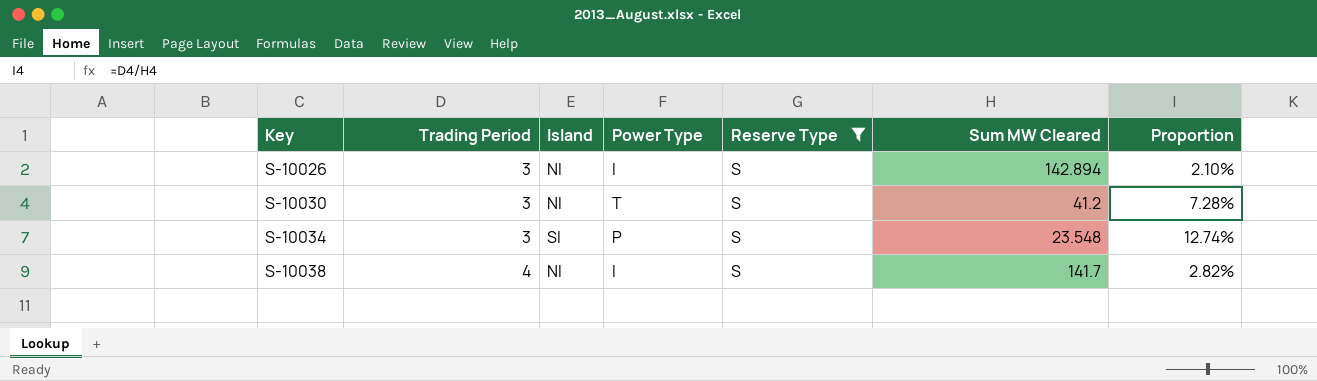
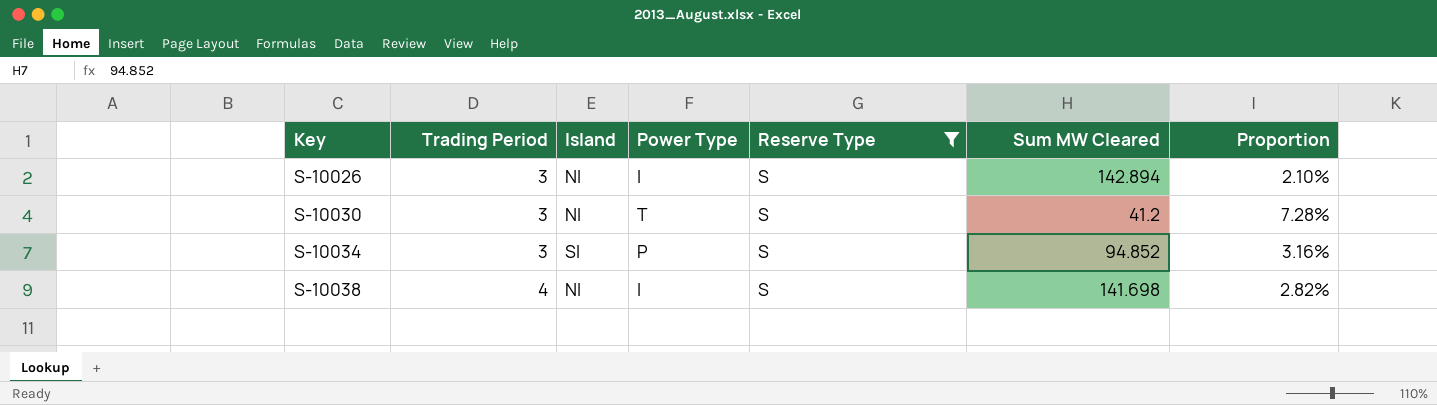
S-10034 | Sum MW Cleared: 23.548 -> 94.852
S-10034 | Proportion: 12.74% -> 3.16%
S-10038 | Sum MW Cleared: 141.7 -> 141.698

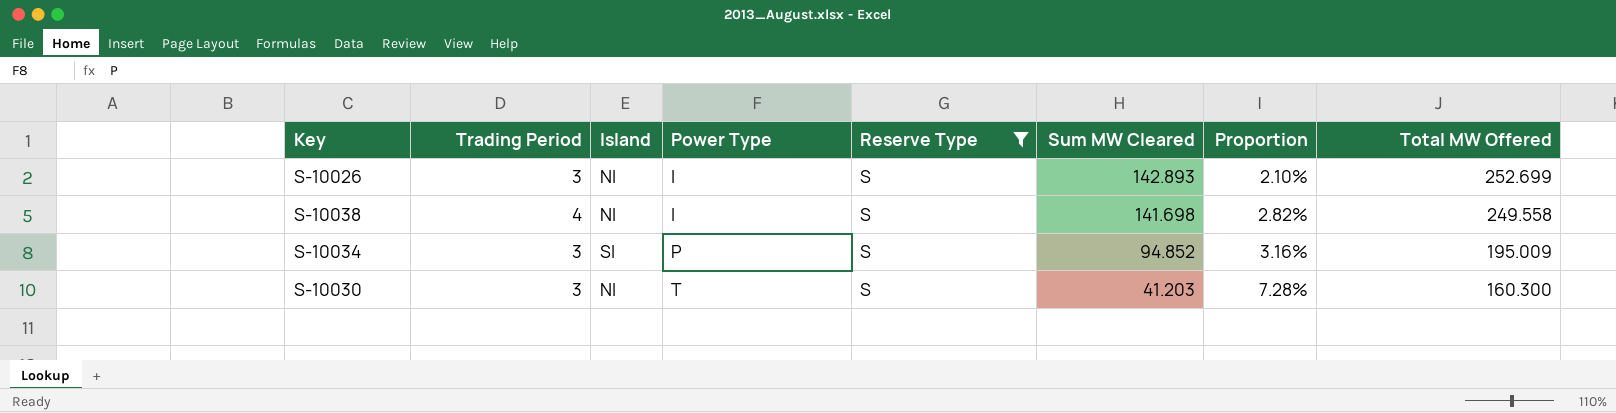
row order: Key ascending -> Power Type ascending
column Total MW Offered | position: none -> 8
S-10026 | Sum MW Cleared: 142.894 -> 142.893
S-10030 | Sum MW Cleared: 41.2 -> 41.203

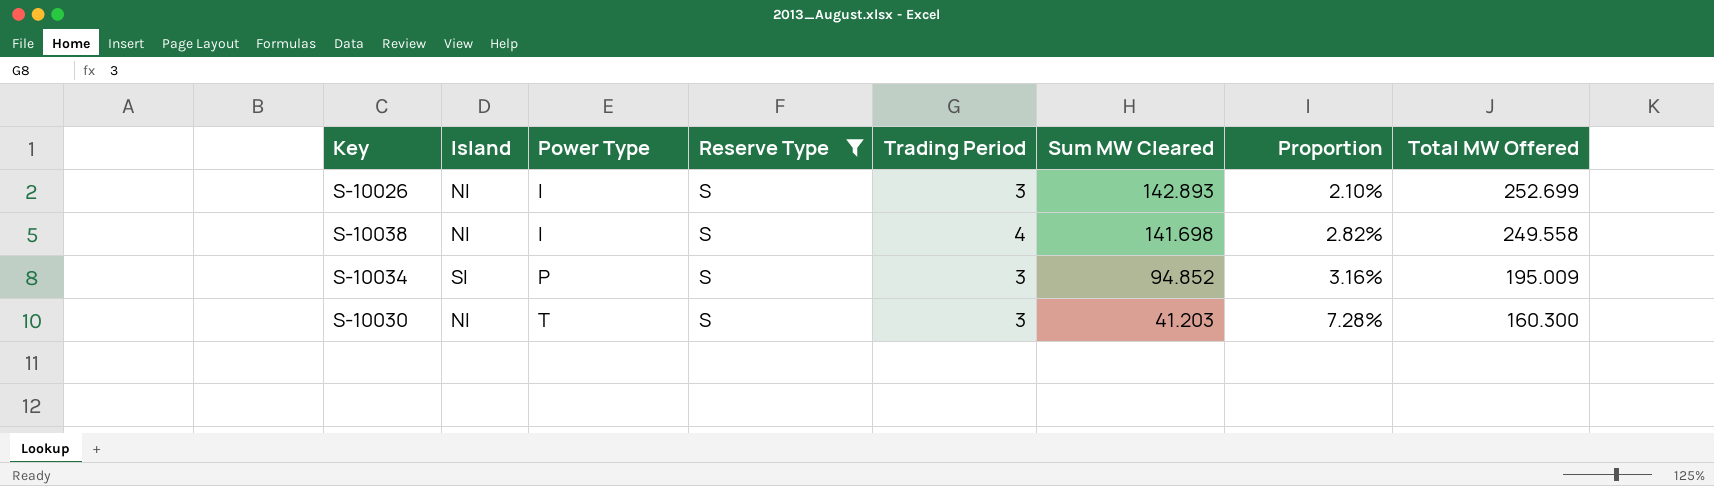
column Trading Period | position: 2 -> 5

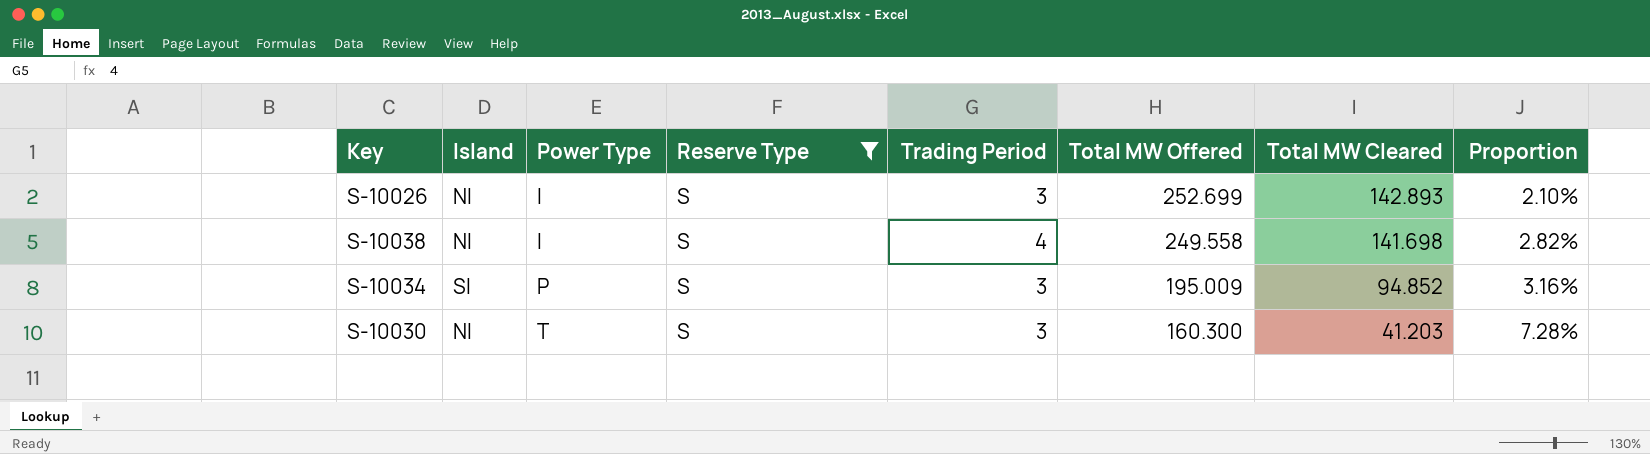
column Total MW Offered | position: 8 -> 6
column name: Sum MW Cleared -> Total MW Cleared

